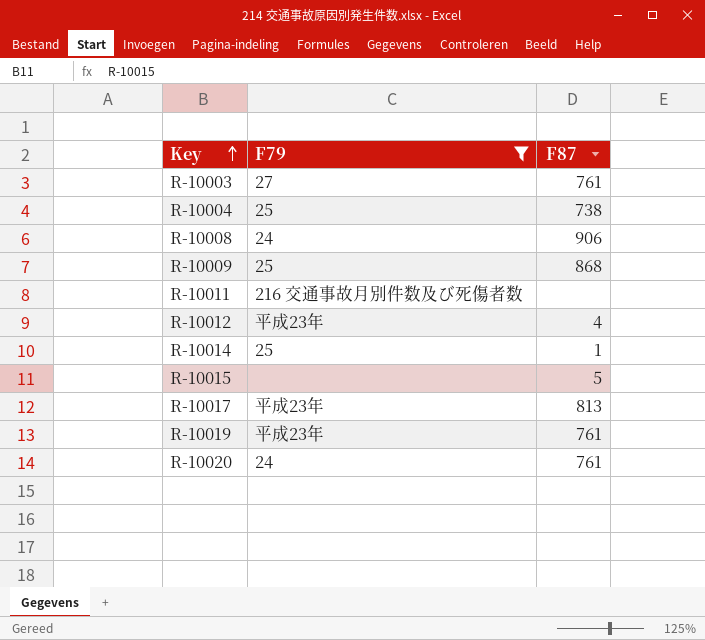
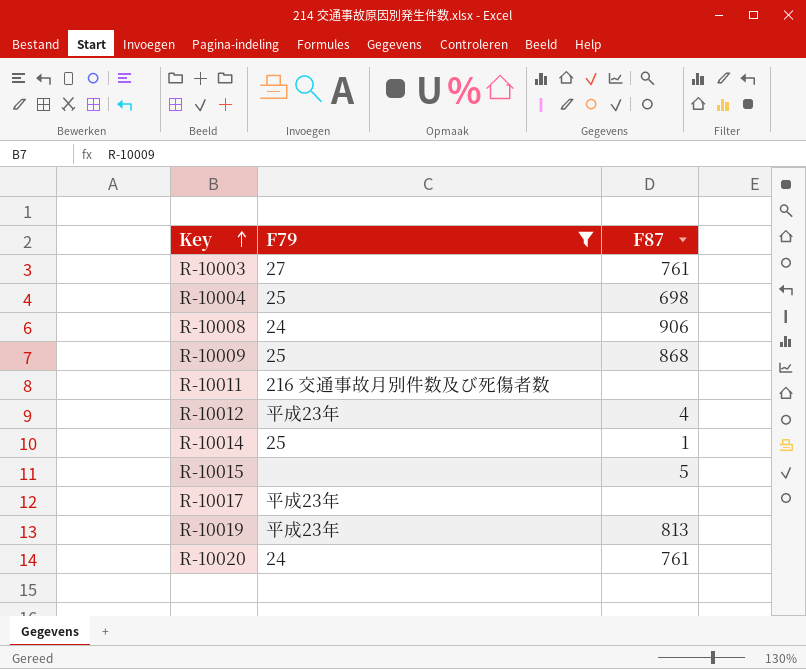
R-10004 | F87: 738 -> 698
R-10017 | F87: 813 -> none
R-10019 | F87: 761 -> 813

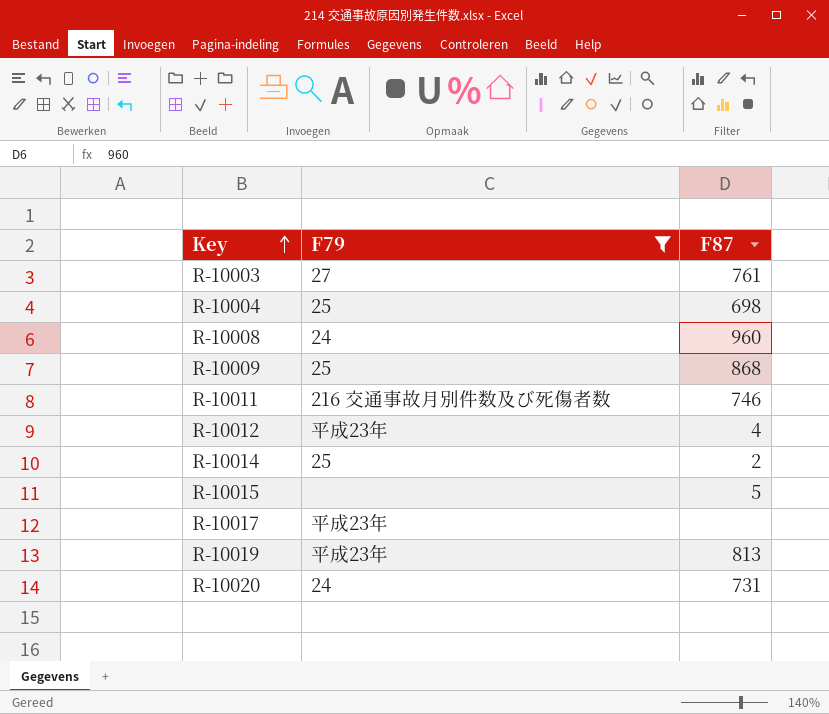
R-10008 | F87: 906 -> 960
R-10011 | F87: none -> 746
R-10014 | F87: 1 -> 2
R-10020 | F87: 761 -> 731

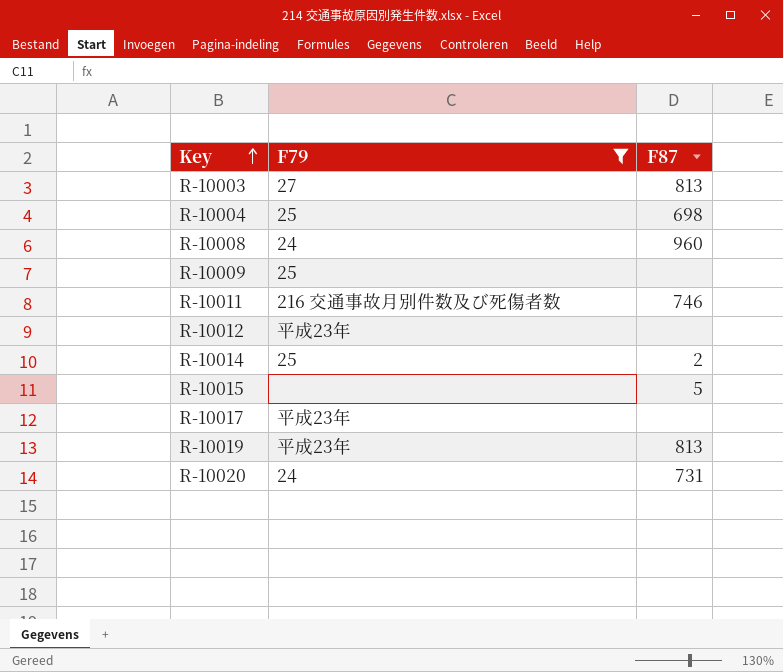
R-10003 | F87: 761 -> 813
R-10009 | F87: 868 -> none
R-10012 | F87: 4 -> none

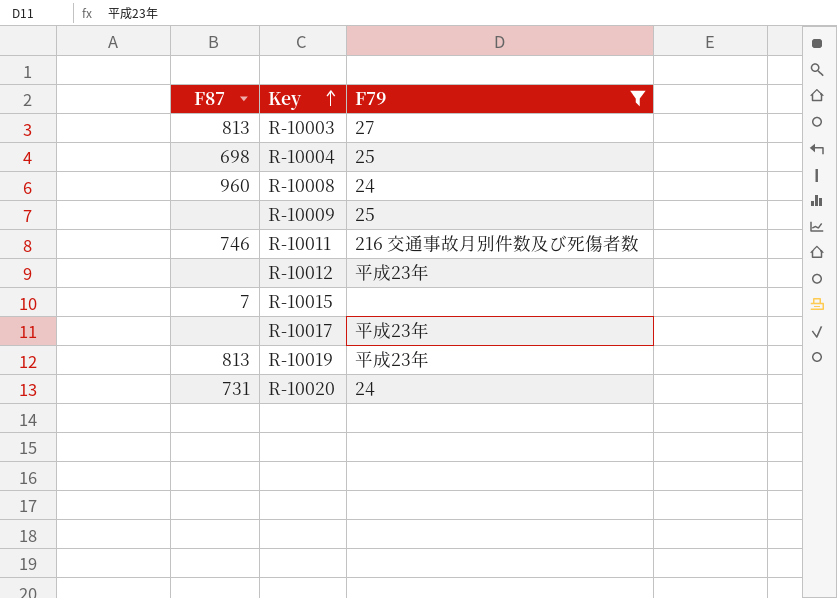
column F87 | position: 3 -> 1
row R-10014: 25 | 2 -> none
R-10015 | F87: 5 -> 7

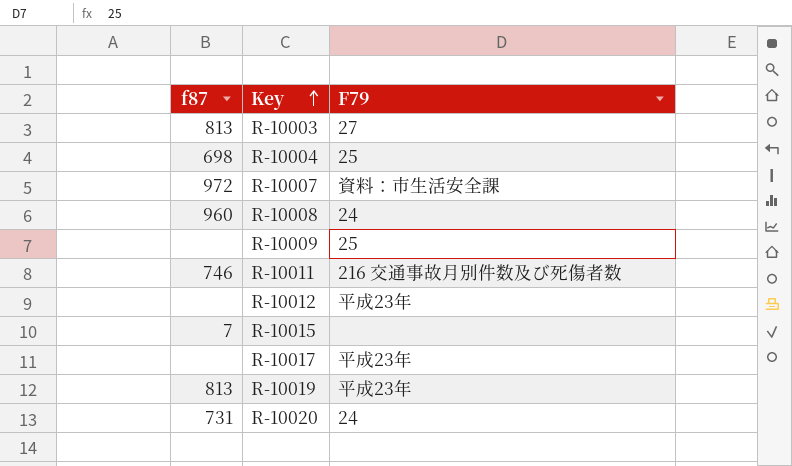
filter: F79 != 資料：市生活安全課 -> none
column name: F87 -> f87

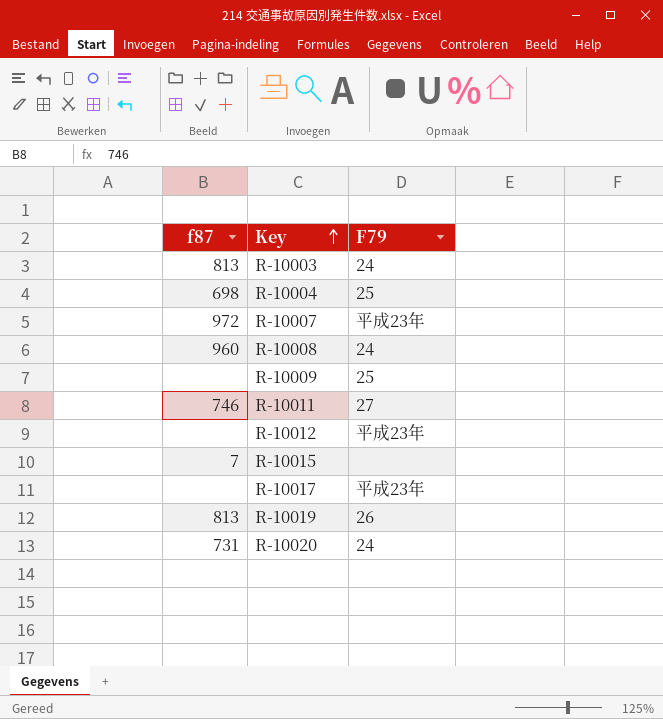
R-10003 | F79: 27 -> 24
R-10007 | F79: 資料：市生活安全課 -> 平成23年
R-10011 | F79: 216 交通事故月別件数及び死傷者数 -> 27
R-10019 | F79: 平成23年 -> 26

